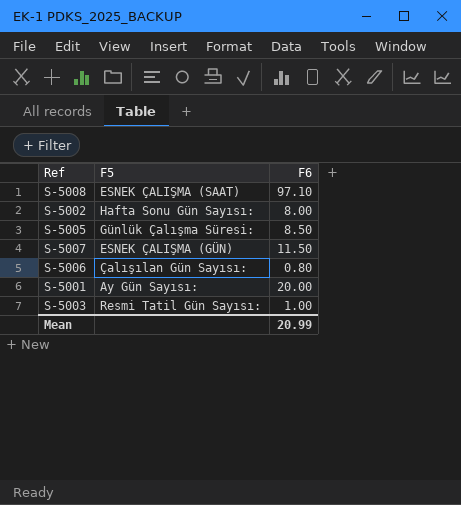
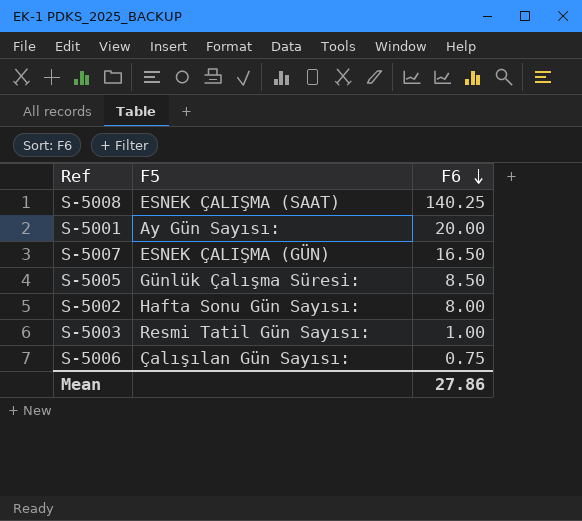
row order: none -> F6 descending
S-5008 | F6: 97.10 -> 140.25
S-5007 | F6: 11.50 -> 16.50
S-5006 | F6: 0.80 -> 0.75
Mean | F6: 20.99 -> 27.86

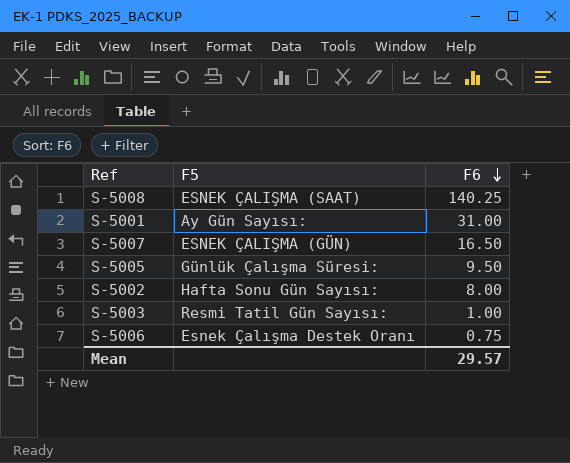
S-5001 | F6: 20.00 -> 31.00
S-5005 | F6: 8.50 -> 9.50
S-5006 | F5: Çalışılan Gün Sayısı: -> Esnek Çalışma Destek Oranı
Mean | F6: 27.86 -> 29.57

